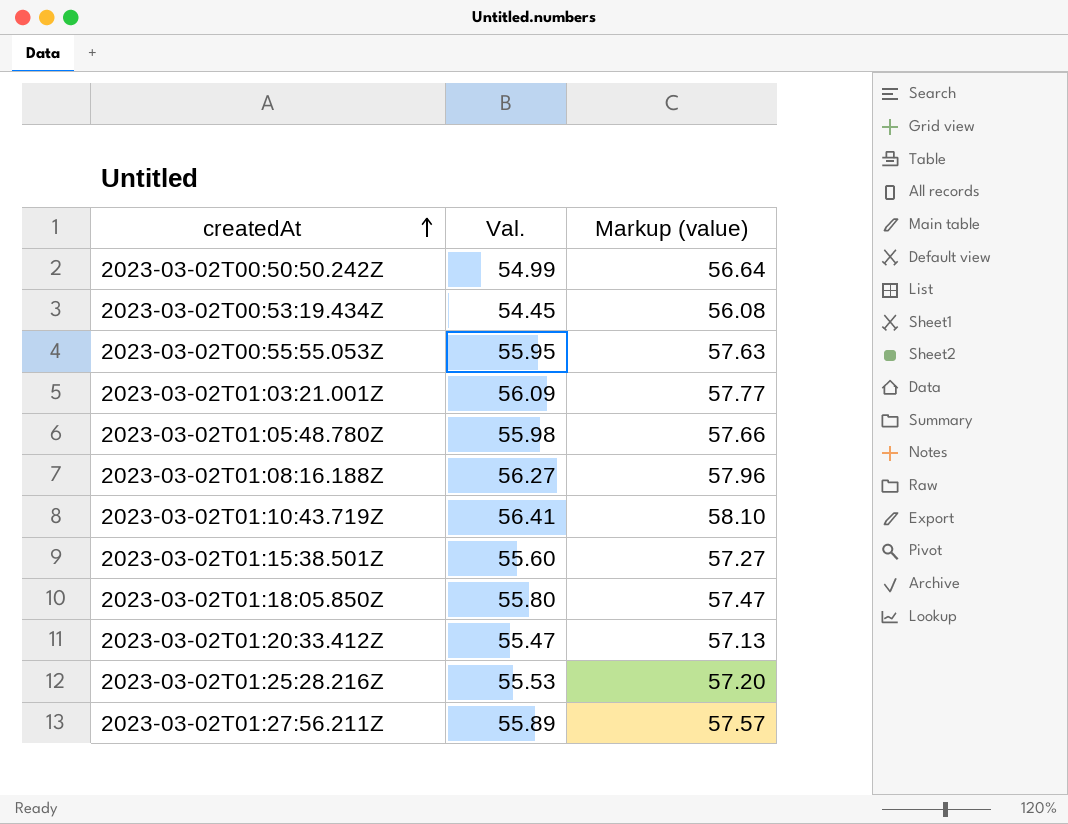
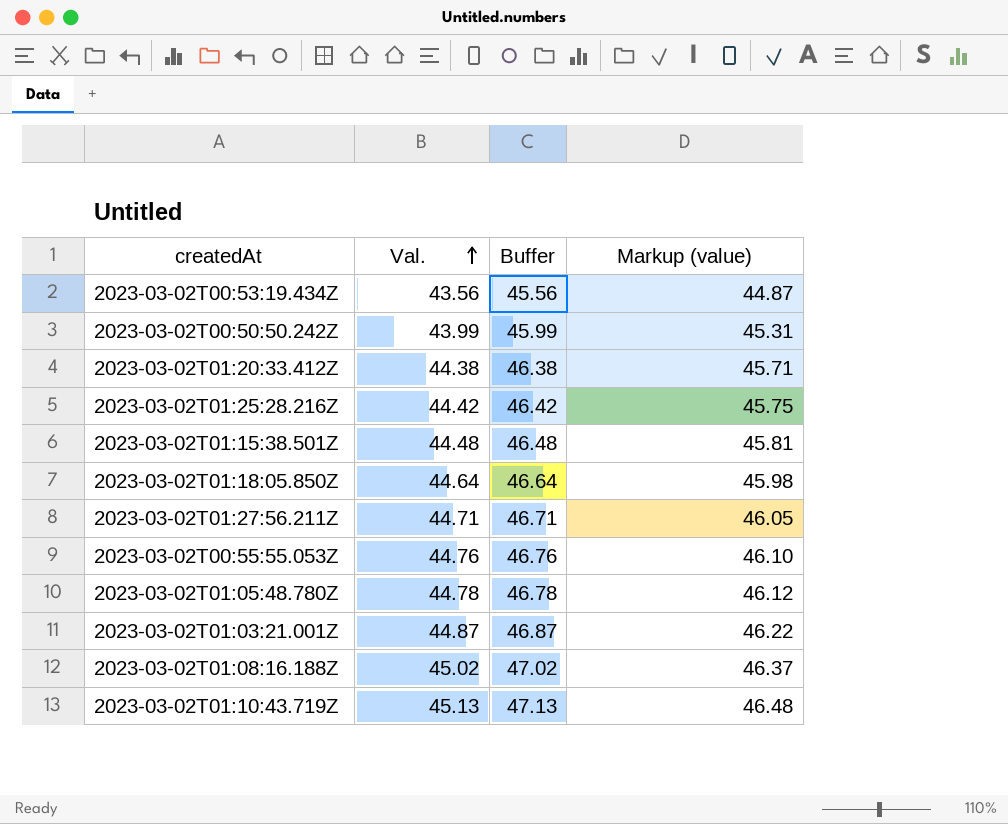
row order: createdAt ascending -> Val. ascending
column Buffer | formula: none -> [Val.] + 2
2023-03-02T00:53:19.434Z | Val.: 54.45 -> 43.56
2023-03-02T00:53:19.434Z | Markup (value): 56.08 -> 44.87
2023-03-02T00:50:50.242Z | Val.: 54.99 -> 43.99
2023-03-02T00:50:50.242Z | Markup (value): 56.64 -> 45.31
2023-03-02T01:20:33.412Z | Val.: 55.47 -> 44.38
2023-03-02T01:20:33.412Z | Markup (value): 57.13 -> 45.71
2023-03-02T01:25:28.216Z | Val.: 55.53 -> 44.42
2023-03-02T01:25:28.216Z | Markup (value): 57.20 -> 45.75
2023-03-02T01:15:38.501Z | Val.: 55.60 -> 44.48
2023-03-02T01:15:38.501Z | Markup (value): 57.27 -> 45.81
2023-03-02T01:18:05.850Z | Val.: 55.80 -> 44.64
2023-03-02T01:18:05.850Z | Markup (value): 57.47 -> 45.98
2023-03-02T01:27:56.211Z | Val.: 55.89 -> 44.71
2023-03-02T01:27:56.211Z | Markup (value): 57.57 -> 46.05
2023-03-02T00:55:55.053Z | Val.: 55.95 -> 44.76
2023-03-02T00:55:55.053Z | Markup (value): 57.63 -> 46.10
2023-03-02T01:05:48.780Z | Val.: 55.98 -> 44.78
2023-03-02T01:05:48.780Z | Markup (value): 57.66 -> 46.12
2023-03-02T01:03:21.001Z | Val.: 56.09 -> 44.87
2023-03-02T01:03:21.001Z | Markup (value): 57.77 -> 46.22
2023-03-02T01:08:16.188Z | Val.: 56.27 -> 45.02
2023-03-02T01:08:16.188Z | Markup (value): 57.96 -> 46.37
2023-03-02T01:10:43.719Z | Val.: 56.41 -> 45.13
2023-03-02T01:10:43.719Z | Markup (value): 58.10 -> 46.48

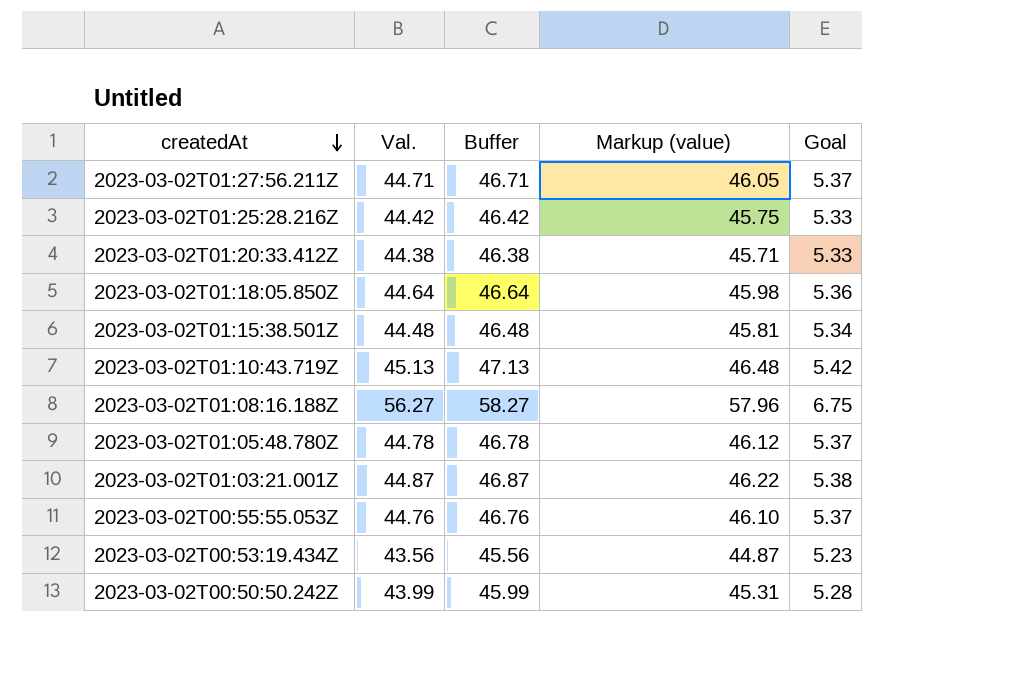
row order: Val. ascending -> createdAt descending
column Goal | formula: none -> [Val.] * 0.12
2023-03-02T01:08:16.188Z | Val.: 45.02 -> 56.27
2023-03-02T01:08:16.188Z | Buffer: 47.02 -> 58.27
2023-03-02T01:08:16.188Z | Markup (value): 46.37 -> 57.96

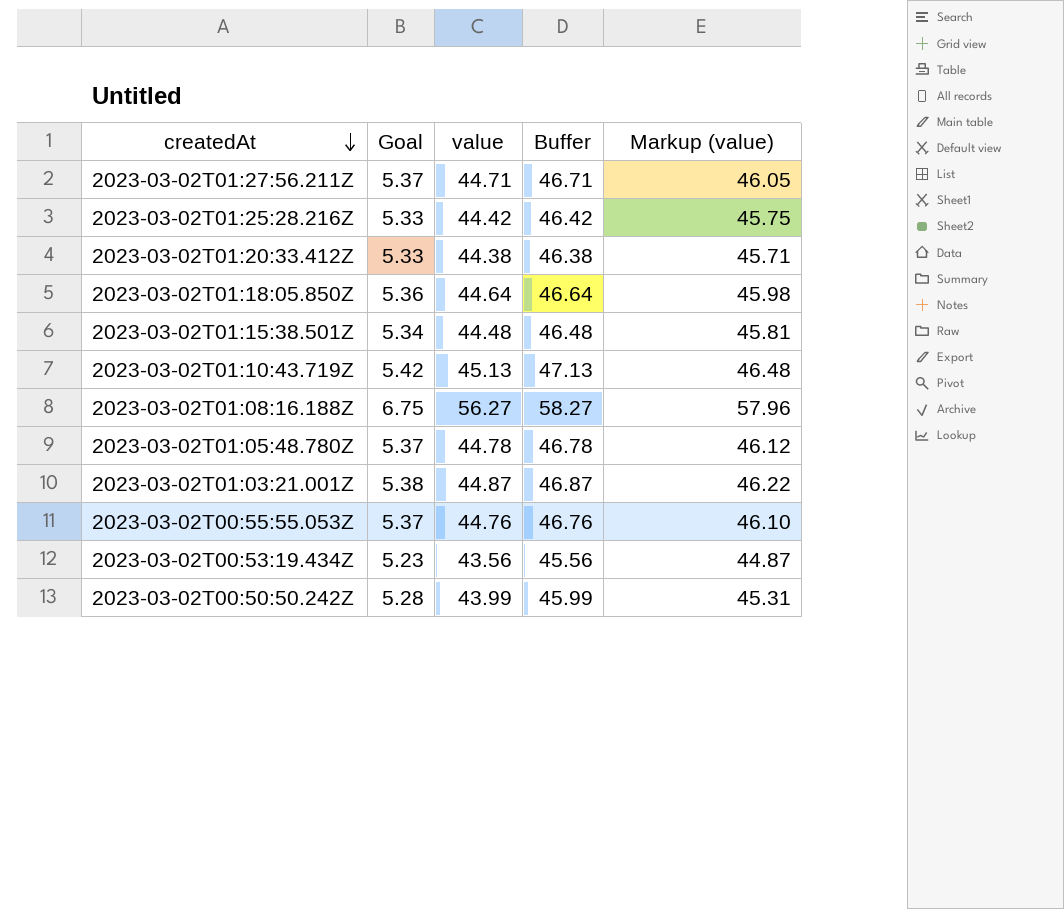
column Goal | position: 5 -> 2
column name: Val. -> value

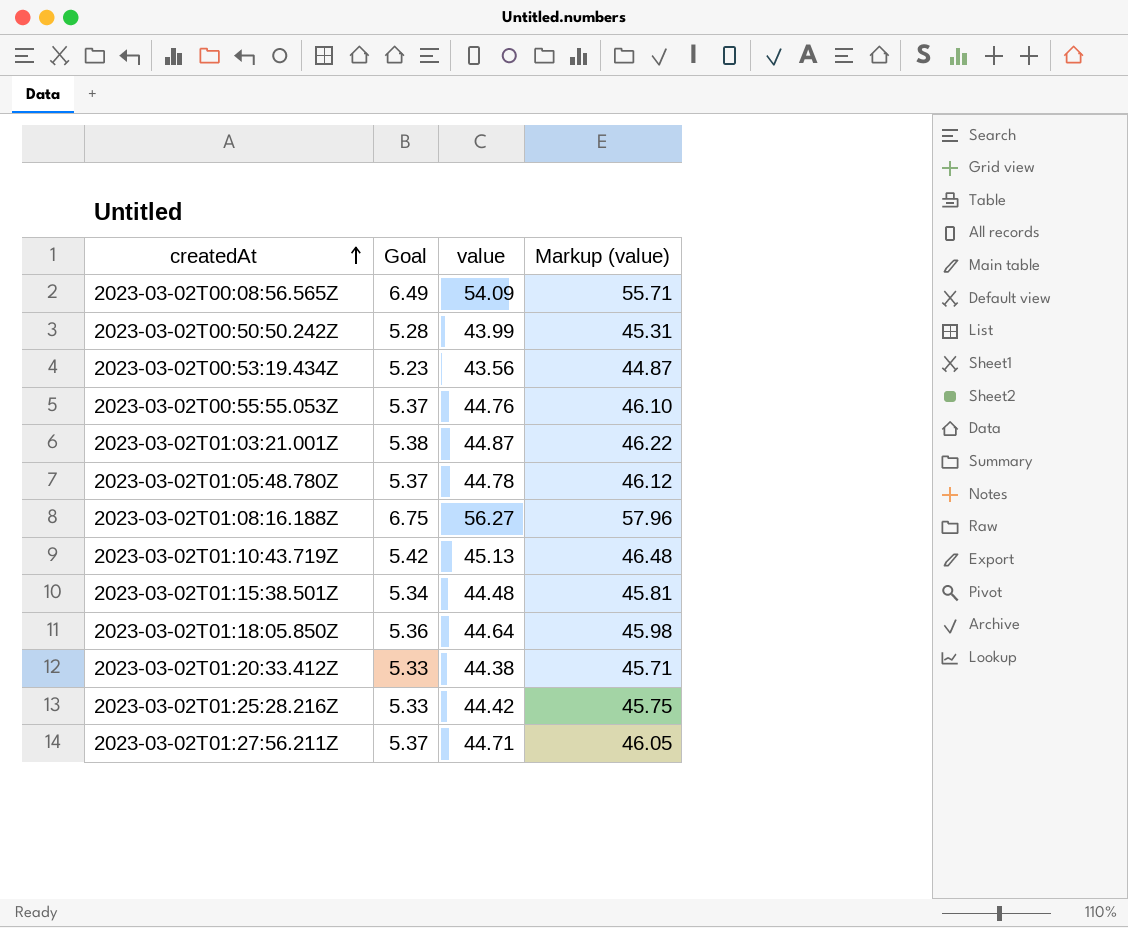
row order: createdAt descending -> createdAt ascending
column Buffer | formula: [value] + 2 -> none
row 2023-03-02T00:08:56.565Z: none -> 6.49 | 54.09 | 55.71

